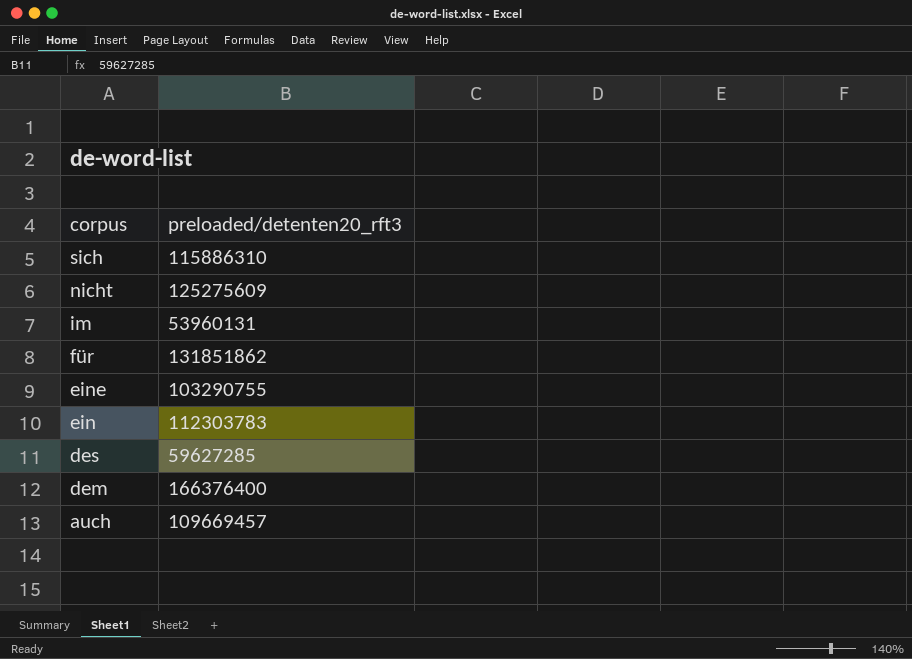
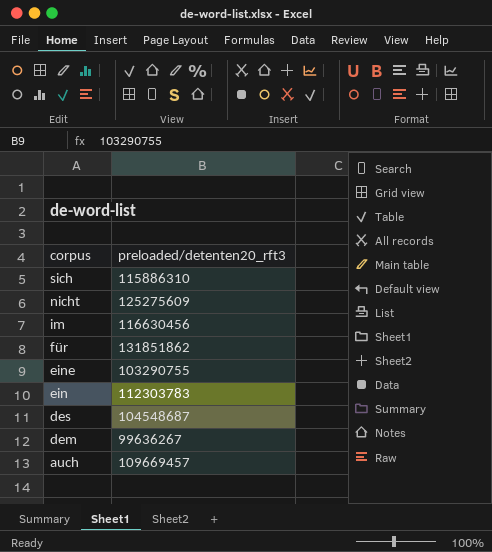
im | preloaded/detenten20_rft3: 53960131 -> 116630456
des | preloaded/detenten20_rft3: 59627285 -> 104548687
dem | preloaded/detenten20_rft3: 166376400 -> 99636267

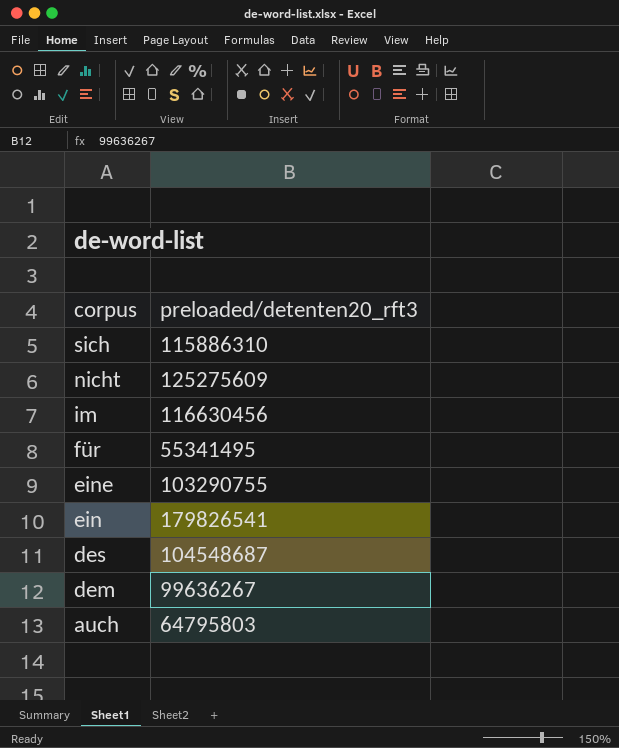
für | preloaded/detenten20_rft3: 131851862 -> 55341495
ein | preloaded/detenten20_rft3: 112303783 -> 179826541
auch | preloaded/detenten20_rft3: 109669457 -> 64795803

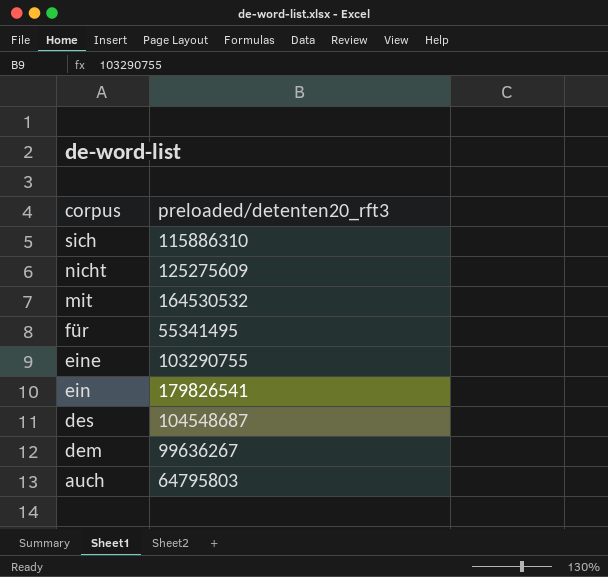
row im: 116630456 -> none
row mit: none -> 164530532

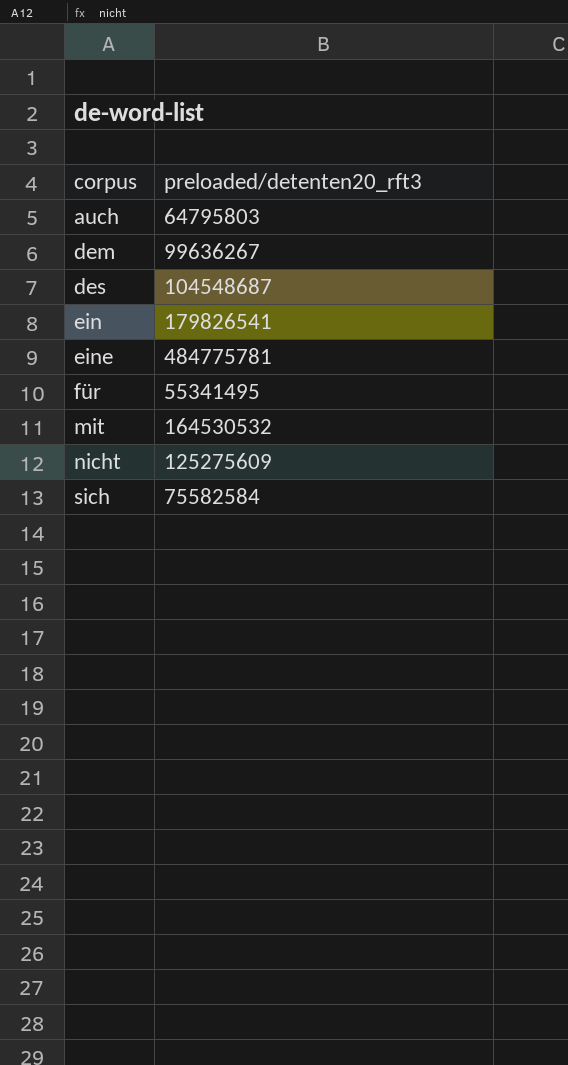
row order: corpus descending -> corpus ascending
eine | preloaded/detenten20_rft3: 103290755 -> 484775781
sich | preloaded/detenten20_rft3: 115886310 -> 75582584

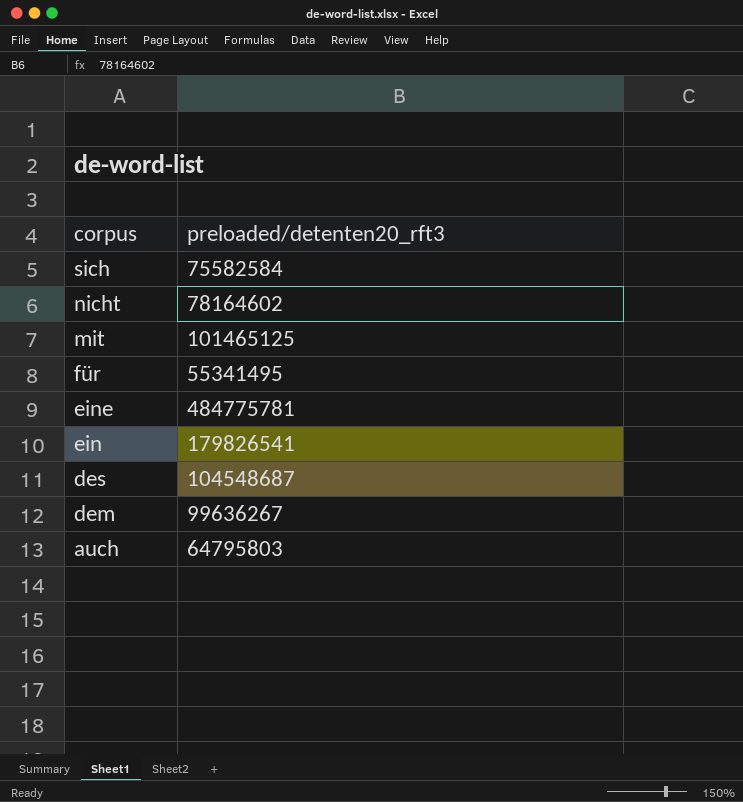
row order: corpus ascending -> corpus descending
nicht | preloaded/detenten20_rft3: 125275609 -> 78164602
mit | preloaded/detenten20_rft3: 164530532 -> 101465125

